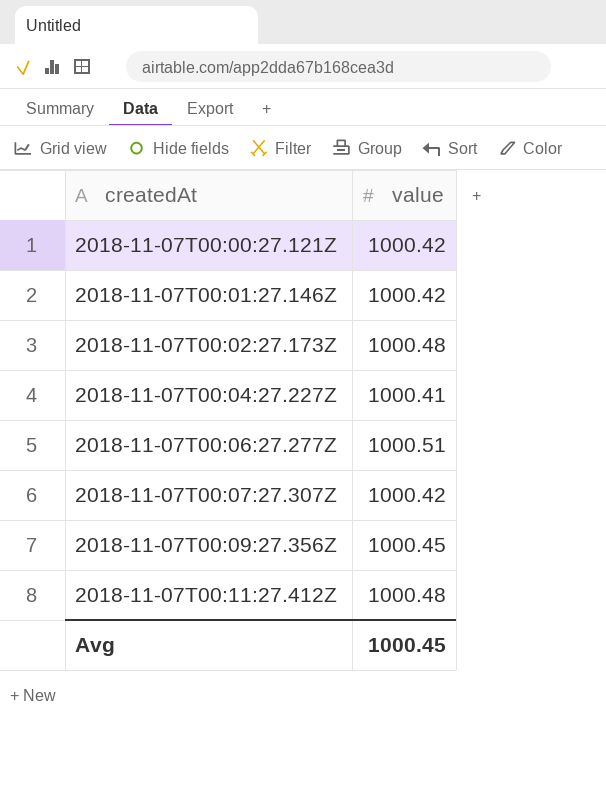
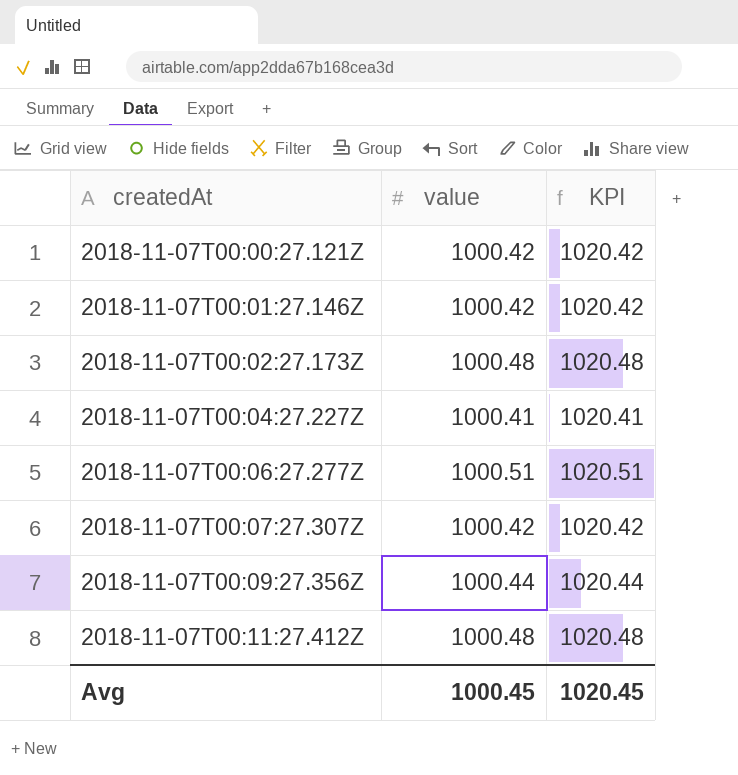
column KPI | formula: none -> [value] + 20
2018-11-07T00:09:27.356Z | value: 1000.45 -> 1000.44

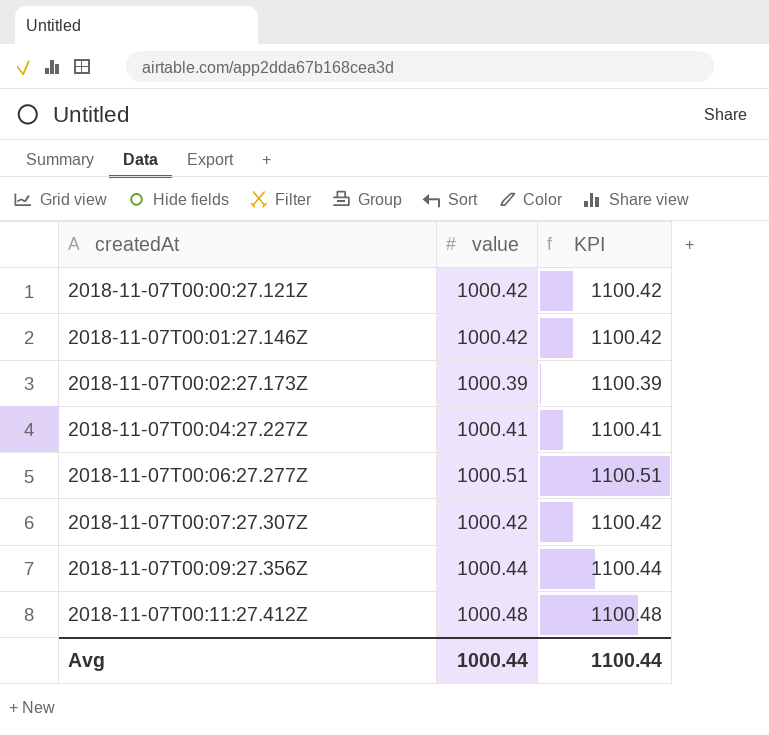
column KPI | formula: [value] + 20 -> [value] + 100
2018-11-07T00:02:27.173Z | value: 1000.48 -> 1000.39
Avg | value: 1000.45 -> 1000.44
Avg | KPI: 1020.45 -> 1100.44

